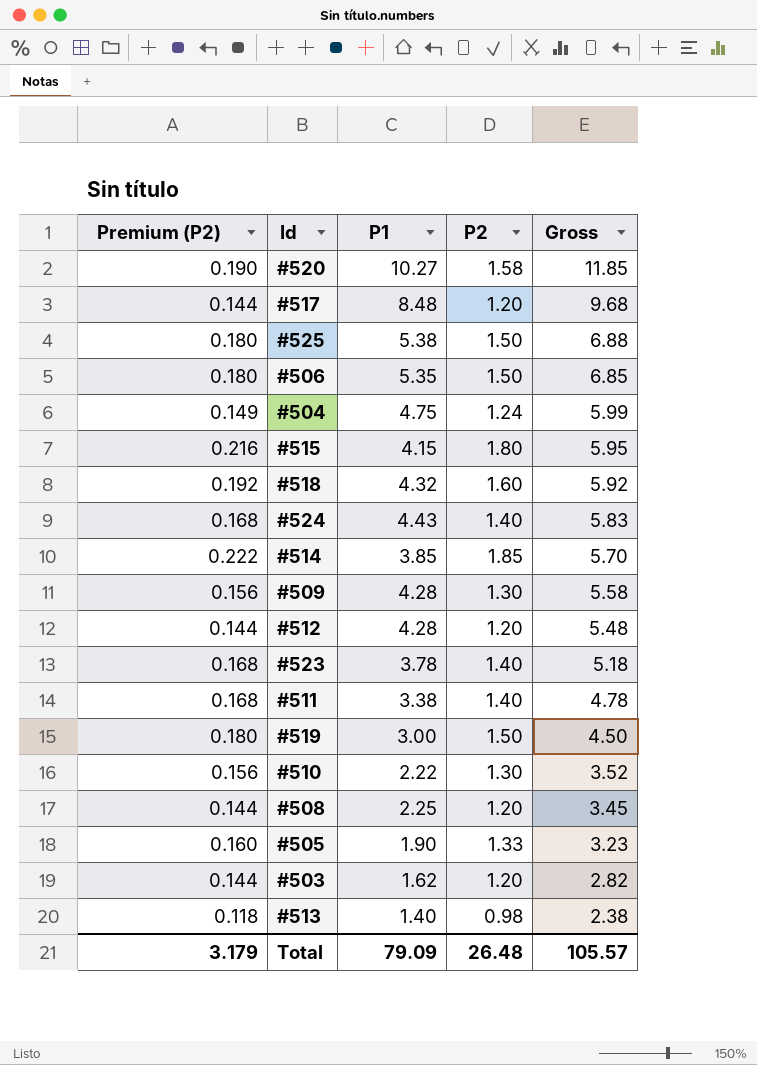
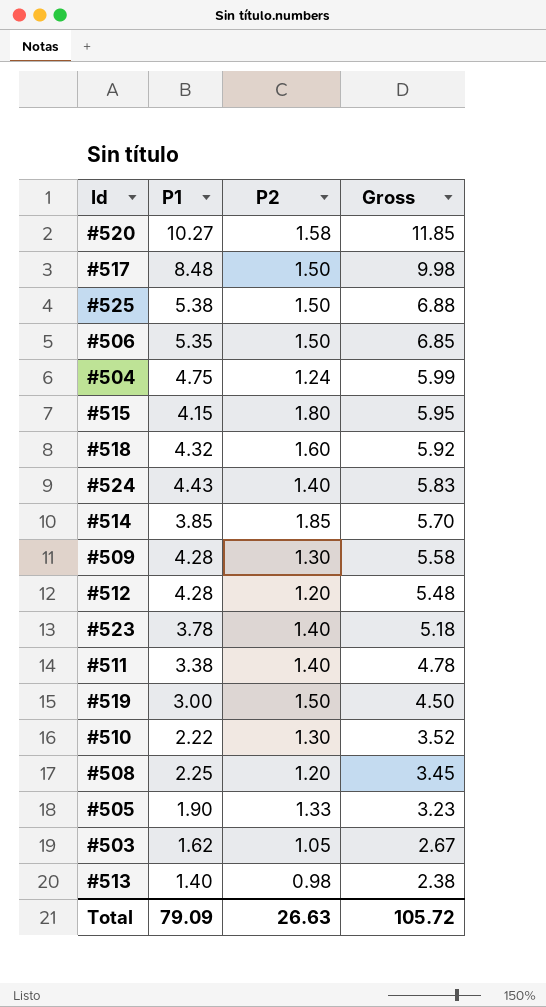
column Premium (P2) | formula: [P2] * 0.12 -> none
#517 | P2: 1.20 -> 1.50
#517 | Gross: 9.68 -> 9.98
#503 | P2: 1.20 -> 1.05
#503 | Gross: 2.82 -> 2.67
Total | P2: 26.48 -> 26.63
Total | Gross: 105.57 -> 105.72

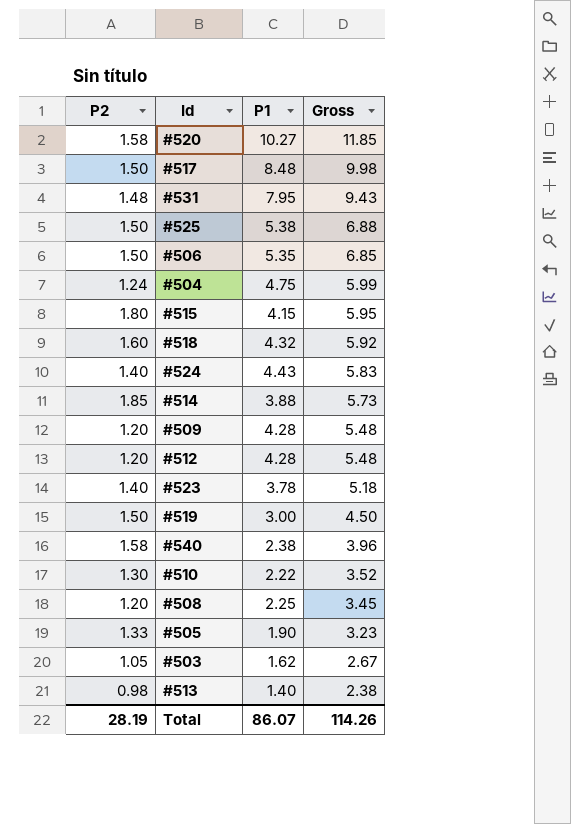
column P2 | position: 3 -> 1
row #511: 3.38 | 1.40 | 4.78 -> none
row #531: none -> 1.48 | 7.95 | 9.43
#514 | P1: 3.85 -> 3.88
#514 | Gross: 5.70 -> 5.73
#509 | P2: 1.30 -> 1.20
#509 | Gross: 5.58 -> 5.48
row #540: none -> 1.58 | 2.38 | 3.96
Total | P2: 26.63 -> 28.19
Total | P1: 79.09 -> 86.07
Total | Gross: 105.72 -> 114.26

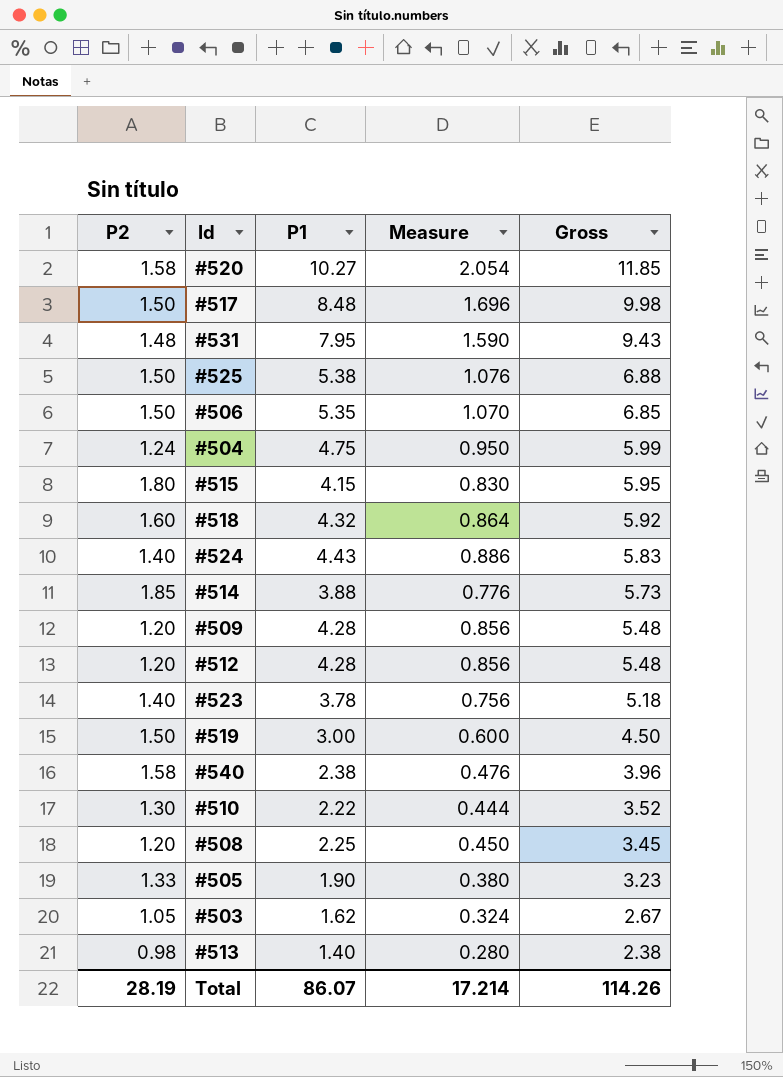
column Measure | formula: none -> [P1] * 0.2

